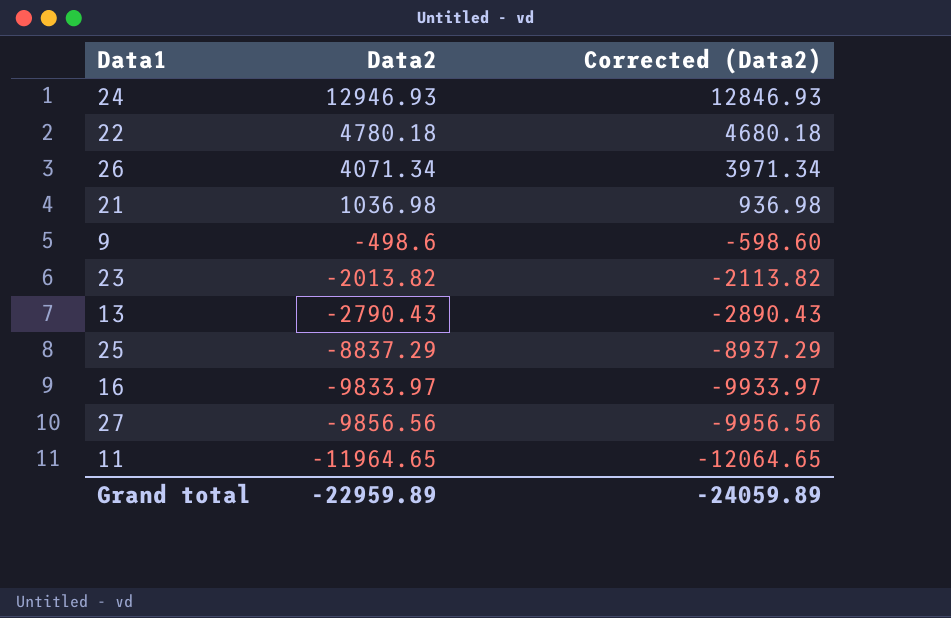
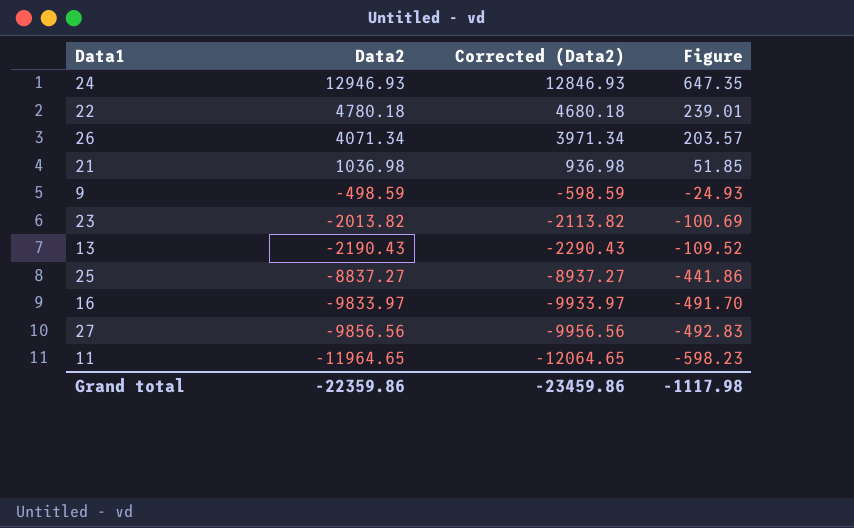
column Figure | formula: none -> [Data2] * 0.05
9 | Data2: -498.6 -> -498.59
9 | Corrected (Data2): -598.60 -> -598.59
13 | Data2: -2790.43 -> -2190.43
13 | Corrected (Data2): -2890.43 -> -2290.43
25 | Data2: -8837.29 -> -8837.27
25 | Corrected (Data2): -8937.29 -> -8937.27
Grand total | Data2: -22959.89 -> -22359.86
Grand total | Corrected (Data2): -24059.89 -> -23459.86

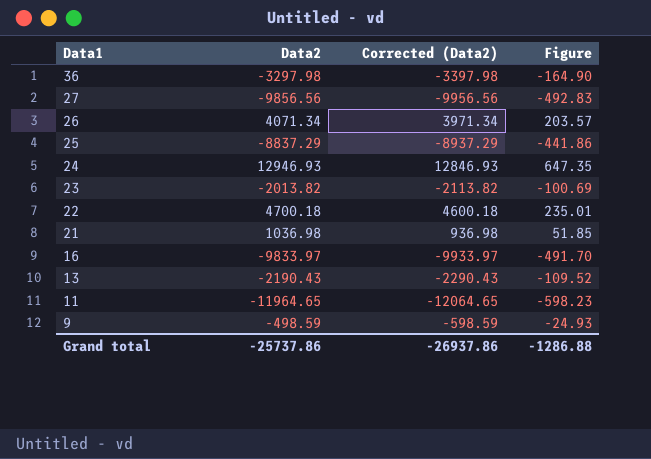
row order: Data2 descending -> Data1 descending
row 36: none -> -3297.98 | -3397.98 | -164.90
25 | Data2: -8837.27 -> -8837.29
25 | Corrected (Data2): -8937.27 -> -8937.29
22 | Data2: 4780.18 -> 4700.18
22 | Corrected (Data2): 4680.18 -> 4600.18
22 | Figure: 239.01 -> 235.01
Grand total | Data2: -22359.86 -> -25737.86
Grand total | Corrected (Data2): -23459.86 -> -26937.86
Grand total | Figure: -1117.98 -> -1286.88

